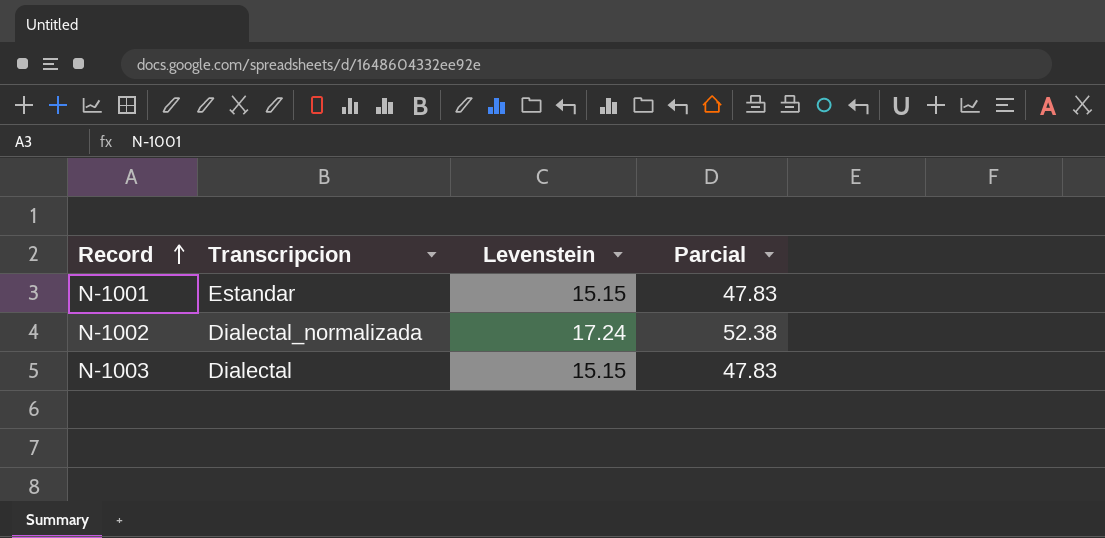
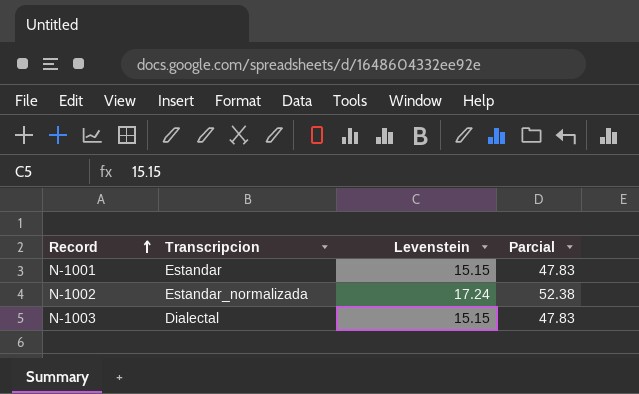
N-1002 | Transcripcion: Dialectal_normalizada -> Estandar_normalizada

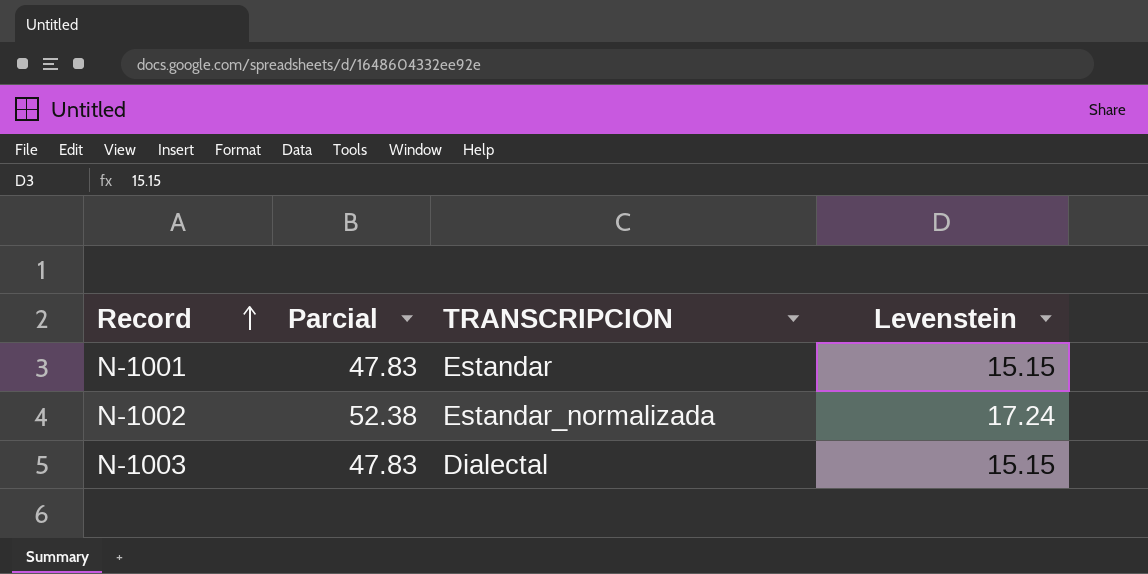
column Parcial | position: 4 -> 2
column name: Transcripcion -> TRANSCRIPCION

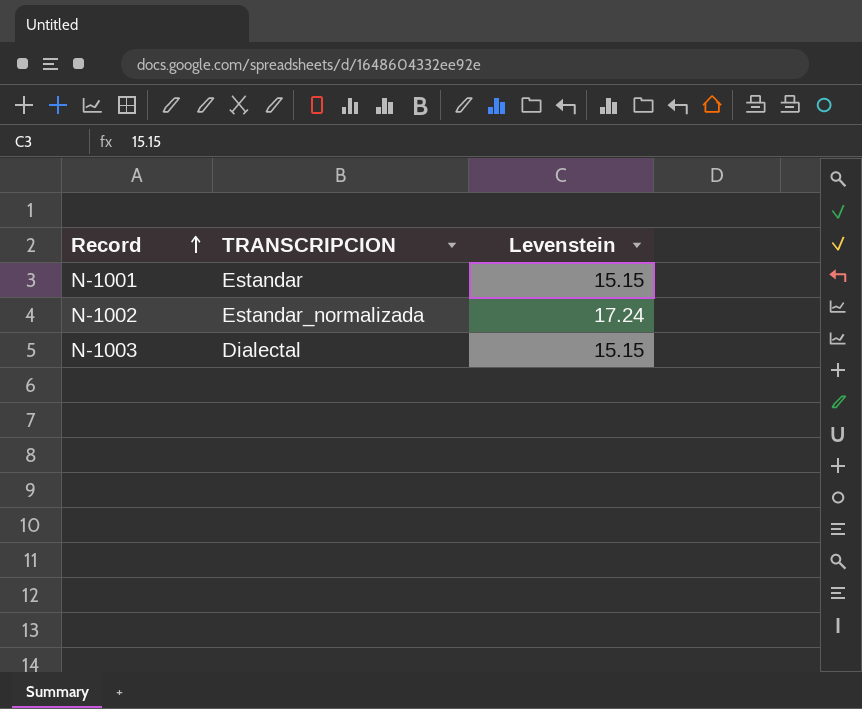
column Parcial | position: 2 -> none

